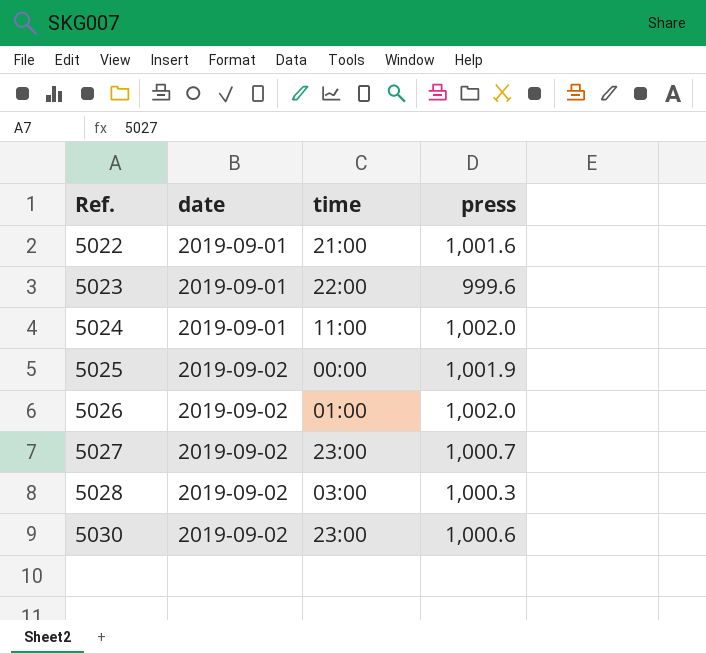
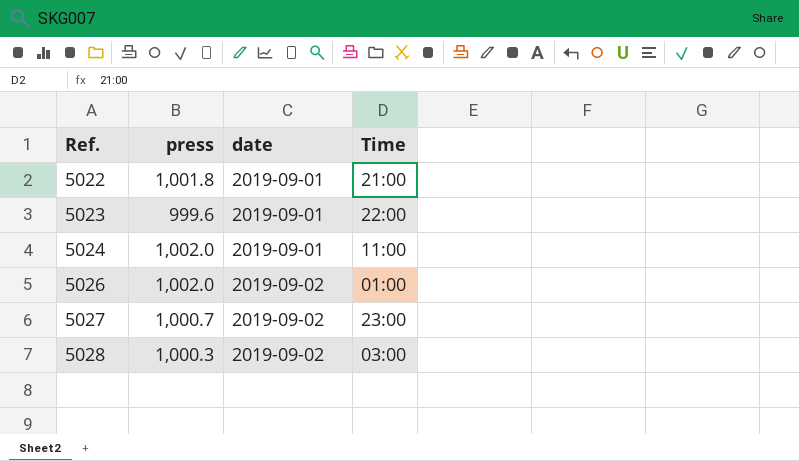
column press | position: 4 -> 2
column name: time -> Time
row 5025: 2019-09-02 | 00:00 | 1,001.9 -> none
row 5030: 2019-09-02 | 23:00 | 1,000.6 -> none
5022 | press: 1,001.6 -> 1,001.8

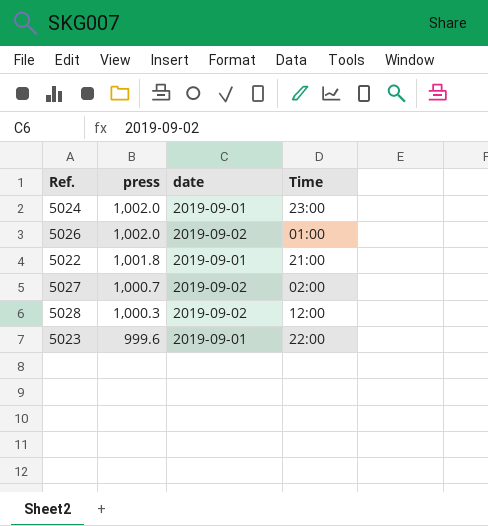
row order: Ref. ascending -> press descending
5024 | Time: 11:00 -> 23:00
5027 | Time: 23:00 -> 02:00
5028 | Time: 03:00 -> 12:00

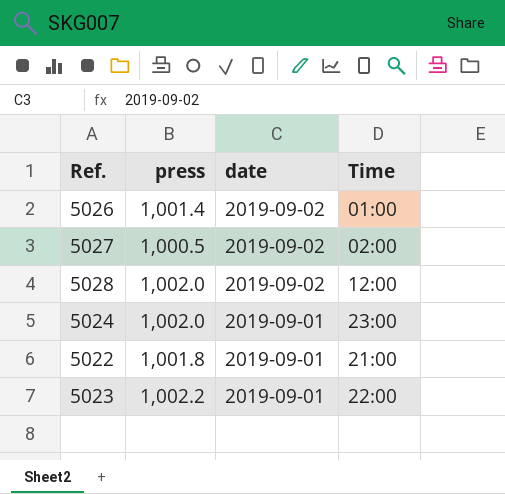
row order: press descending -> date descending
5026 | press: 1,002.0 -> 1,001.4
5027 | press: 1,000.7 -> 1,000.5
5028 | press: 1,000.3 -> 1,002.0
5023 | press: 999.6 -> 1,002.2

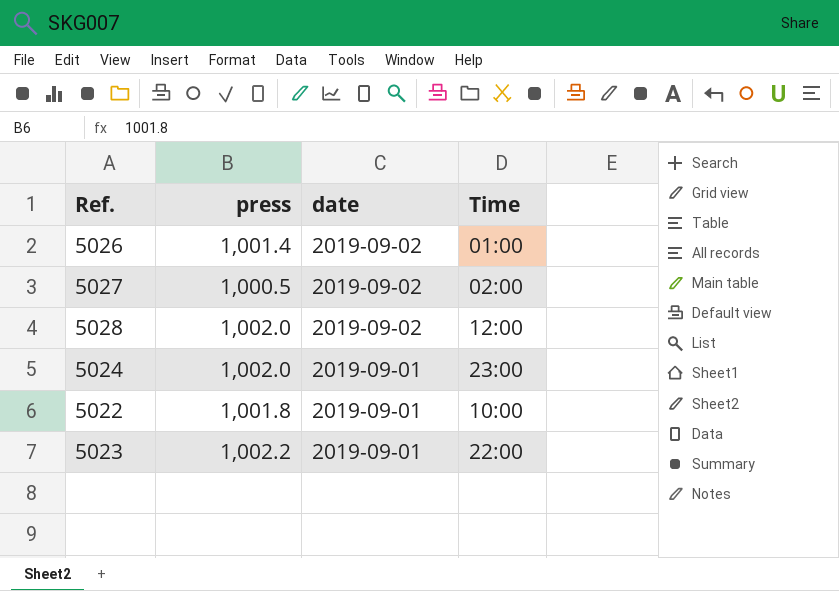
5022 | Time: 21:00 -> 10:00

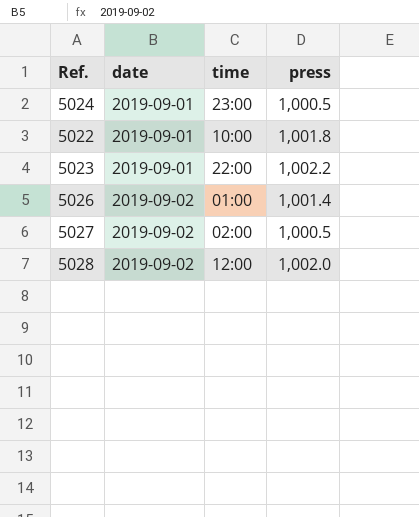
row order: date descending -> date ascending
column name: Time -> time
column press | position: 2 -> 4
5024 | press: 1,002.0 -> 1,000.5

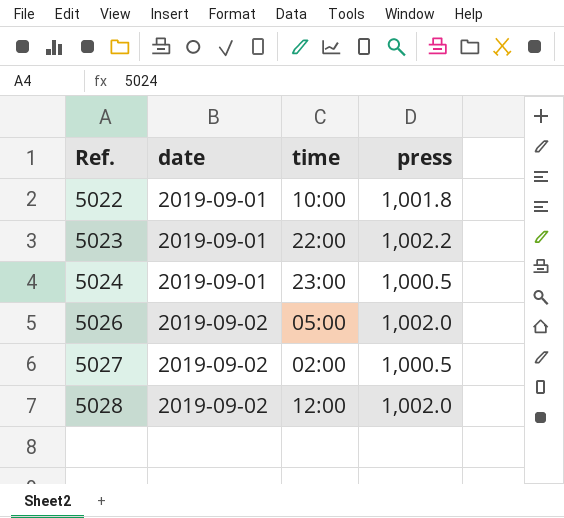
row order: date ascending -> Ref. ascending
5026 | time: 01:00 -> 05:00
5026 | press: 1,001.4 -> 1,002.0

